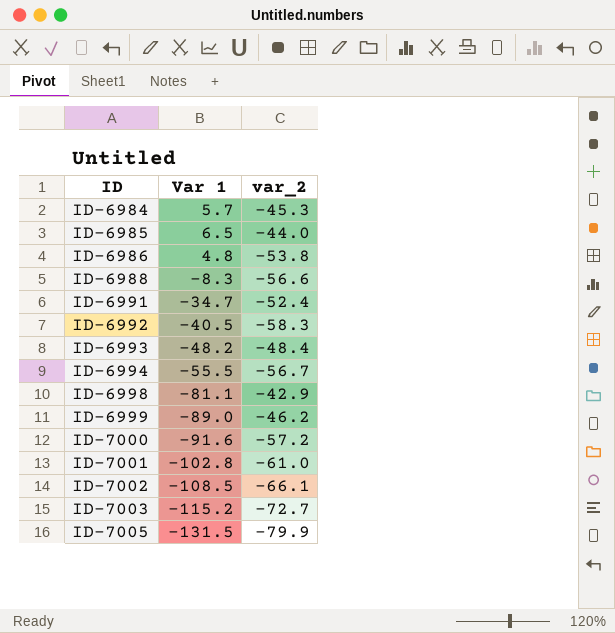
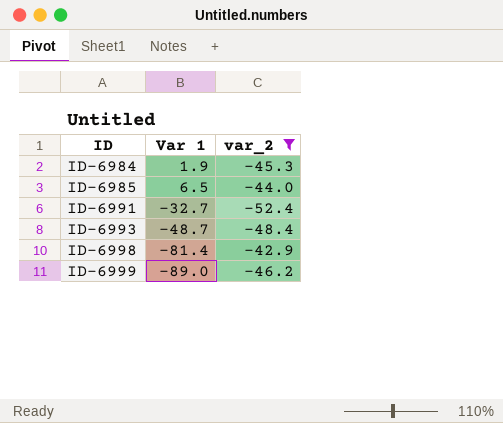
filter: none -> var_2 >= -52.4
ID-6984 | Var 1: 5.7 -> 1.9
ID-6991 | Var 1: -34.7 -> -32.7
ID-6993 | Var 1: -48.2 -> -48.7
ID-6998 | Var 1: -81.1 -> -81.4

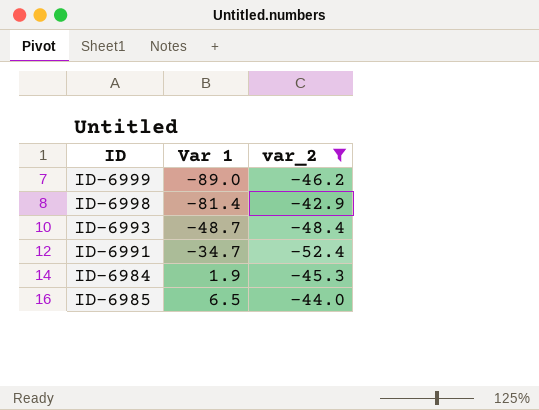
row order: ID ascending -> Var 1 ascending
ID-6991 | Var 1: -32.7 -> -34.7

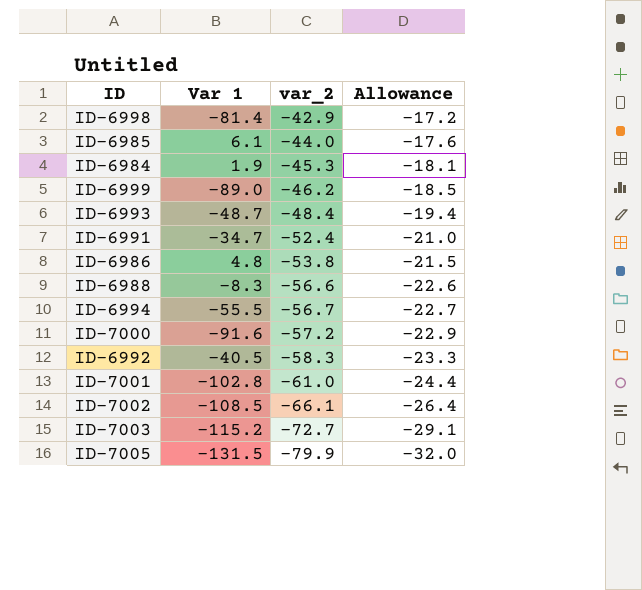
filter: var_2 >= -52.4 -> none
row order: Var 1 ascending -> var_2 descending
column Allowance | formula: none -> [var_2] * 0.4
ID-6985 | Var 1: 6.5 -> 6.1

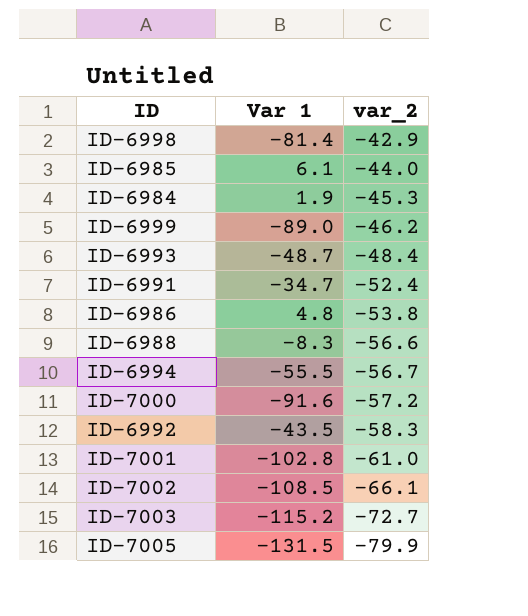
column Allowance | formula: [var_2] * 0.4 -> none
ID-6992 | Var 1: -40.5 -> -43.5

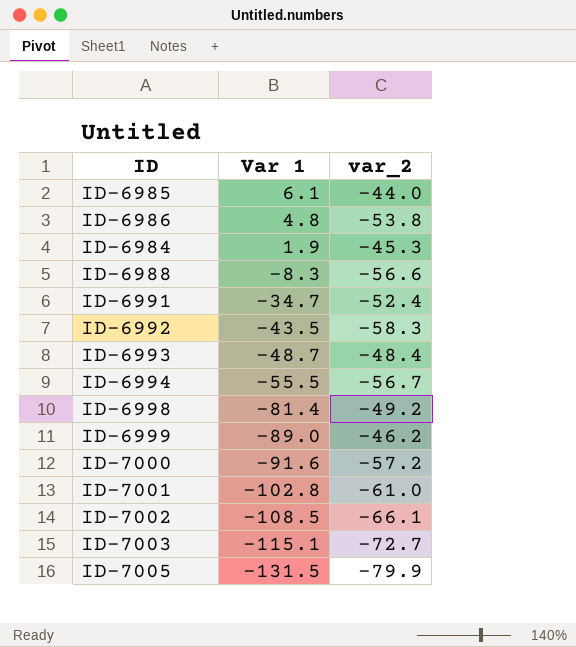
row order: var_2 descending -> Var 1 descending
ID-6998 | var_2: -42.9 -> -49.2
ID-7003 | Var 1: -115.2 -> -115.1

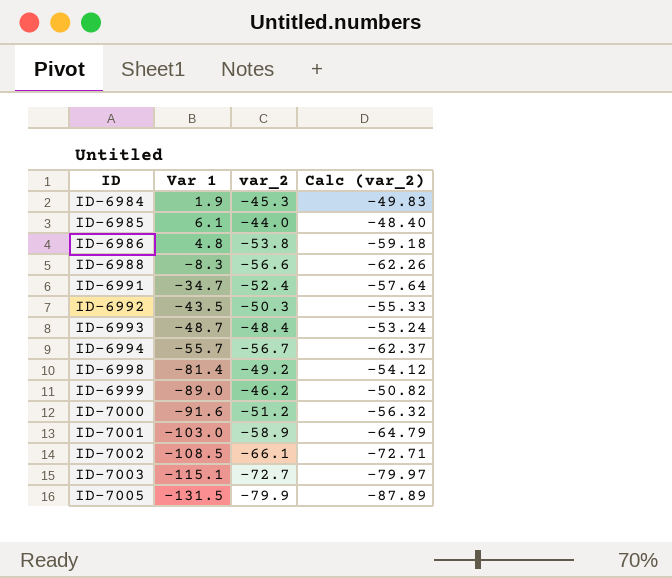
row order: Var 1 descending -> ID ascending
column Calc (var_2) | formula: none -> [var_2] * 1.1
ID-6992 | var_2: -58.3 -> -50.3
ID-6994 | Var 1: -55.5 -> -55.7
ID-7000 | var_2: -57.2 -> -51.2
ID-7001 | Var 1: -102.8 -> -103.0
ID-7001 | var_2: -61.0 -> -58.9

